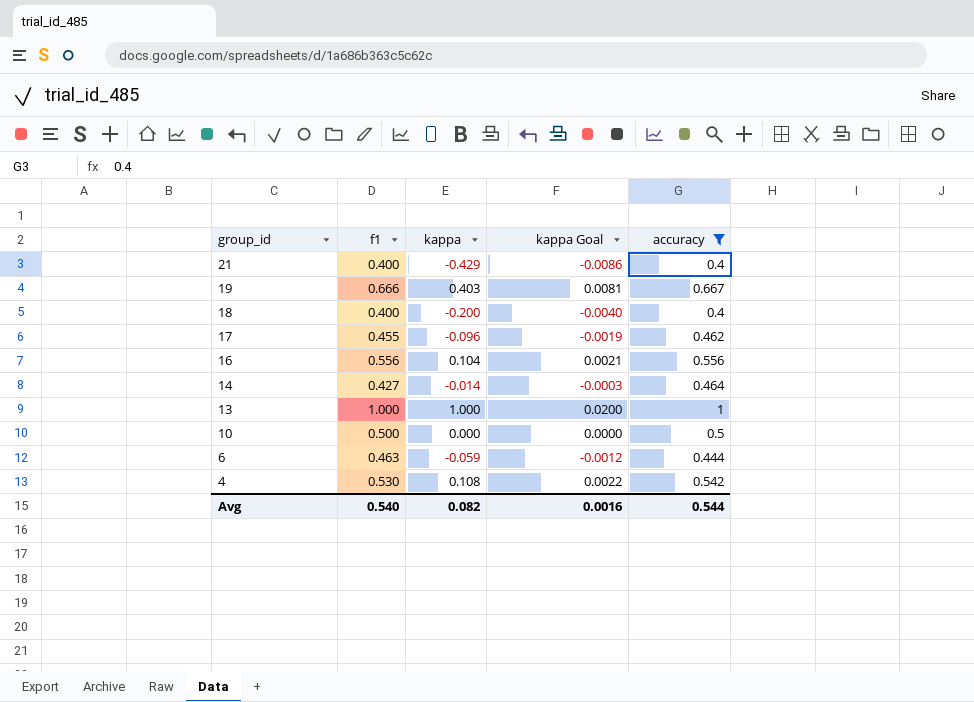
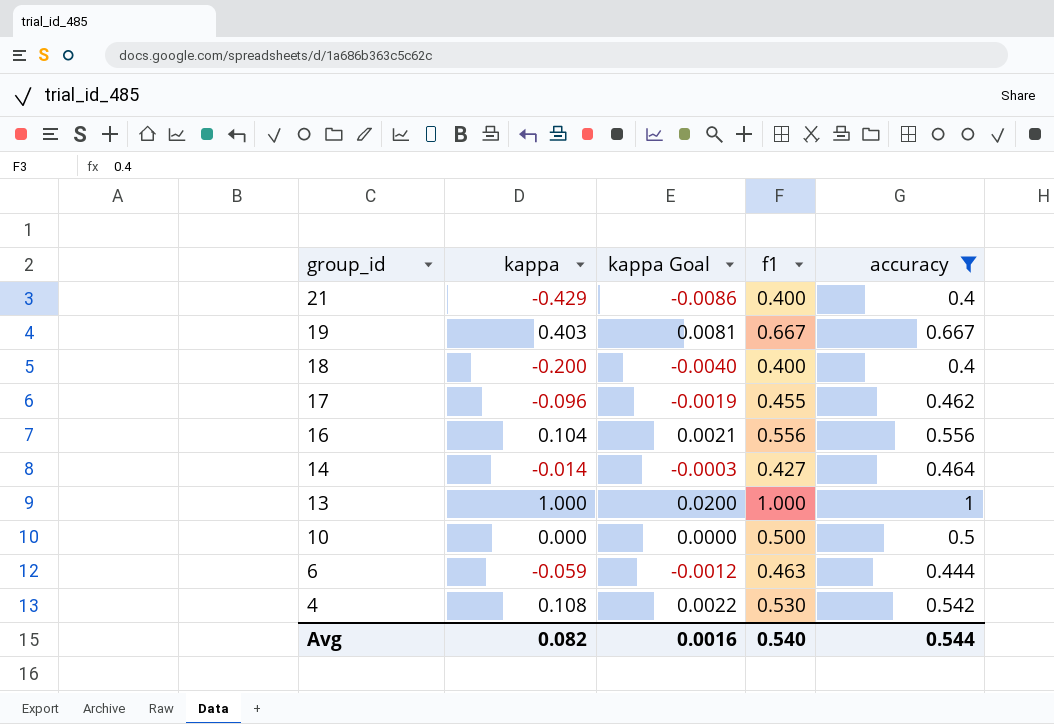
column f1 | position: 2 -> 4
19 | f1: 0.666 -> 0.667

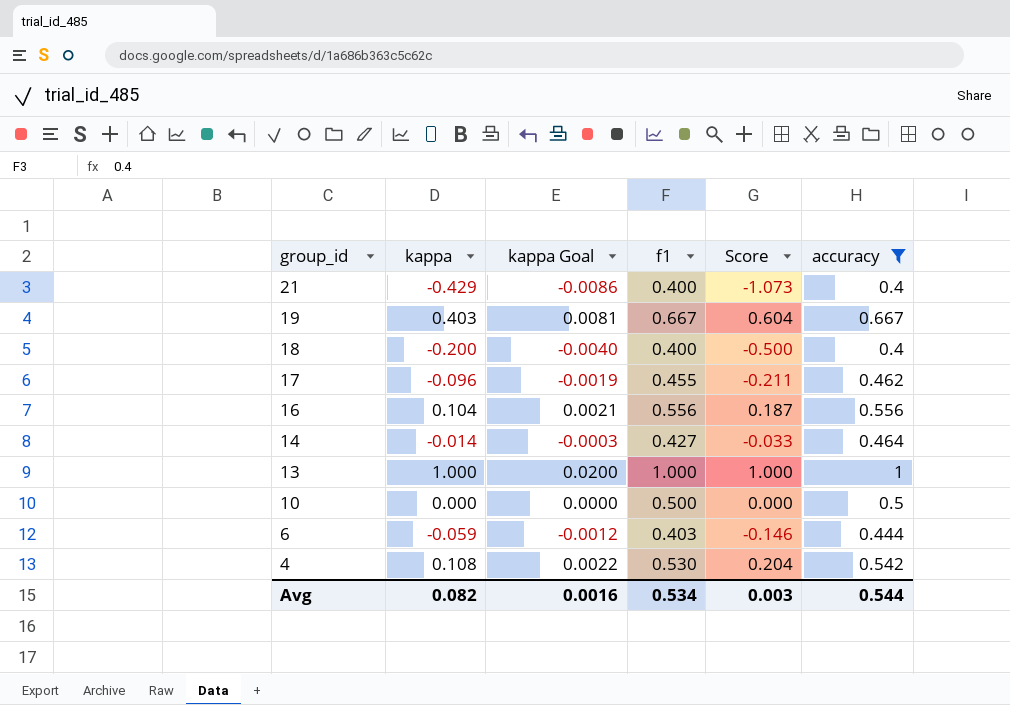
column Score | formula: none -> [kappa] / [f1]
6 | f1: 0.463 -> 0.403
Avg | f1: 0.540 -> 0.534

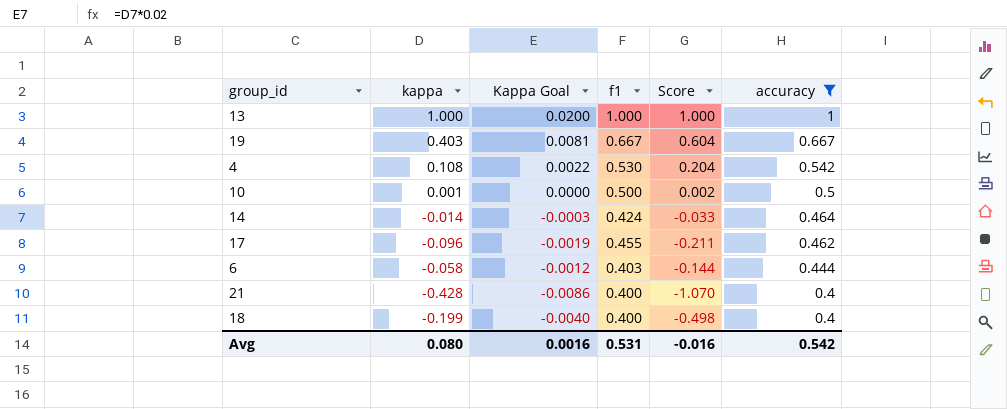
row order: group_id descending -> accuracy descending
column name: kappa Goal -> Kappa Goal
row 16: 0.104 | 0.0021 | 0.556 | 0.187 | 0.556 -> none
10 | kappa: 0.000 -> 0.001
10 | Score: 0.000 -> 0.002
14 | f1: 0.427 -> 0.424
6 | kappa: -0.059 -> -0.058
6 | Score: -0.146 -> -0.144
21 | kappa: -0.429 -> -0.428
21 | Score: -1.073 -> -1.070
18 | kappa: -0.200 -> -0.199
18 | Score: -0.500 -> -0.498
Avg | kappa: 0.082 -> 0.080
Avg | f1: 0.534 -> 0.531
Avg | Score: 0.003 -> -0.016
Avg | accuracy: 0.544 -> 0.542

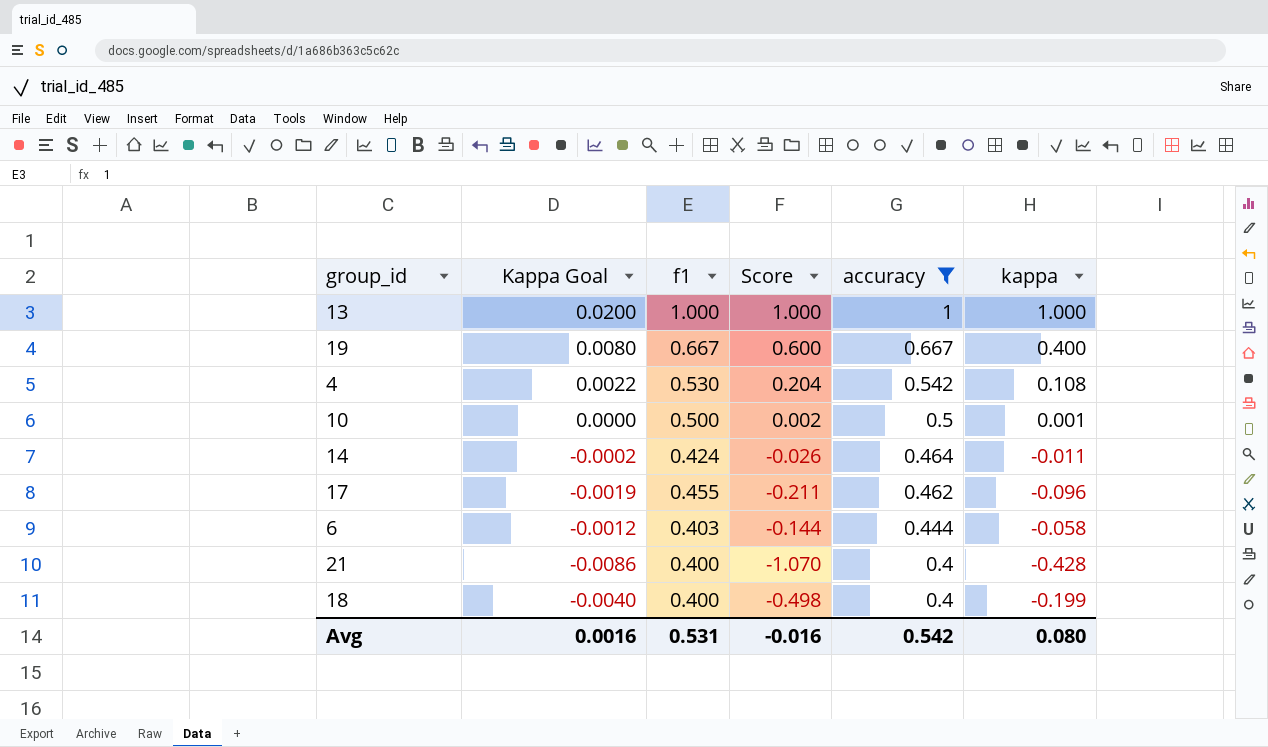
column kappa | position: 2 -> 6
19 | Kappa Goal: 0.0081 -> 0.0080
19 | Score: 0.604 -> 0.600
19 | kappa: 0.403 -> 0.400
14 | Kappa Goal: -0.0003 -> -0.0002
14 | Score: -0.033 -> -0.026
14 | kappa: -0.014 -> -0.011

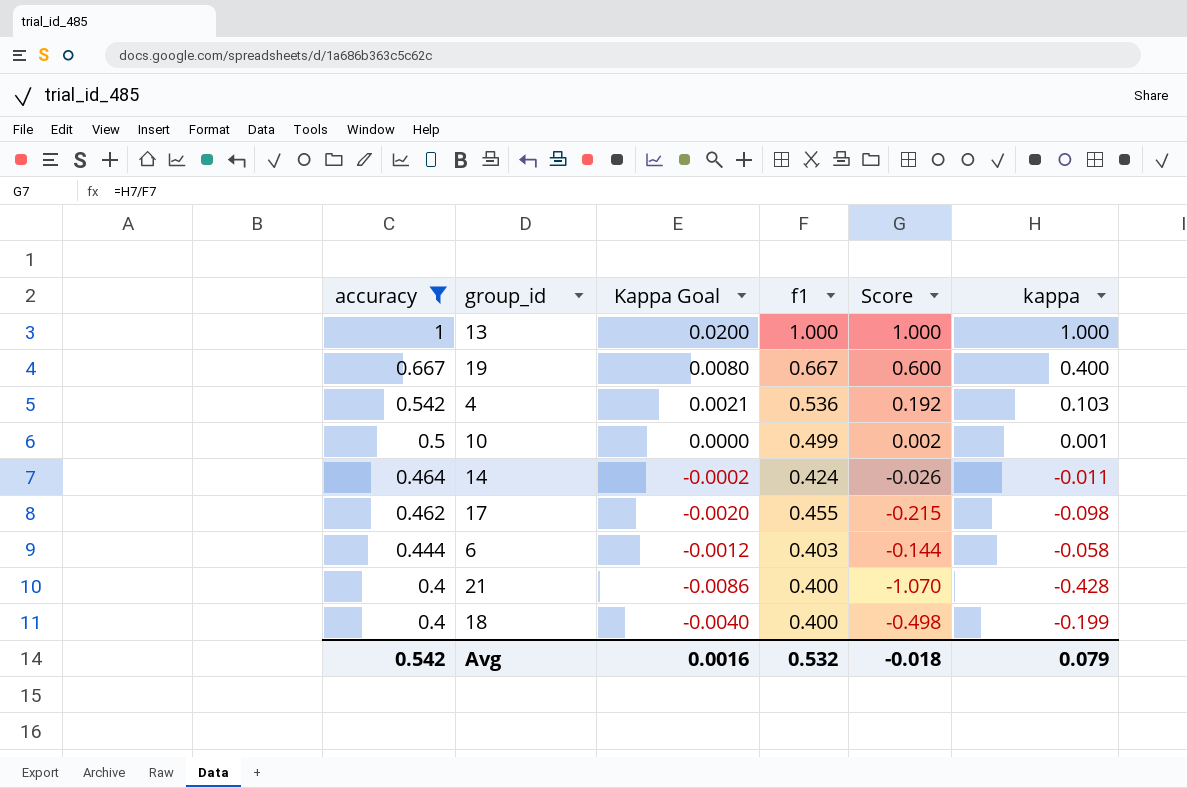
column accuracy | position: 5 -> 1
4 | Kappa Goal: 0.0022 -> 0.0021
4 | f1: 0.530 -> 0.536
4 | Score: 0.204 -> 0.192
4 | kappa: 0.108 -> 0.103
10 | f1: 0.500 -> 0.499
17 | Kappa Goal: -0.0019 -> -0.0020
17 | Score: -0.211 -> -0.215
17 | kappa: -0.096 -> -0.098
Avg | f1: 0.531 -> 0.532
Avg | Score: -0.016 -> -0.018
Avg | kappa: 0.080 -> 0.079

